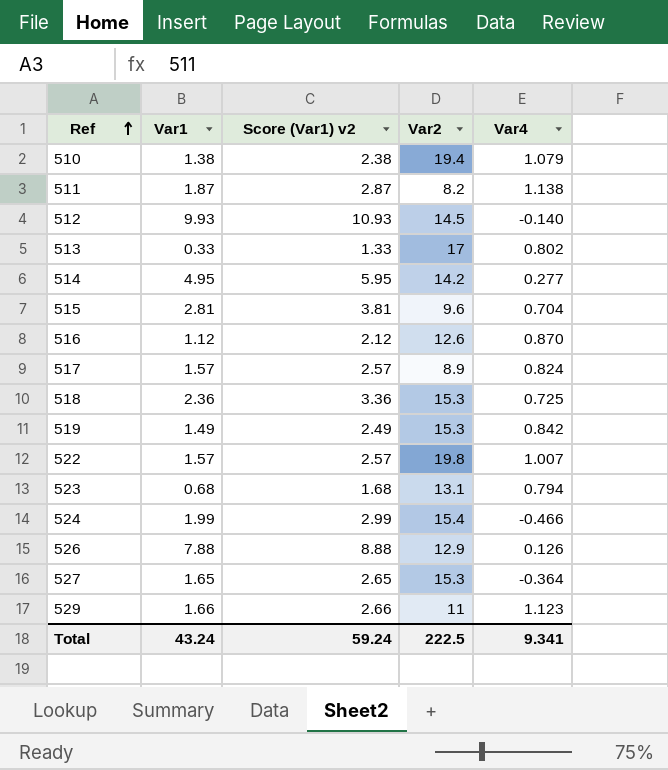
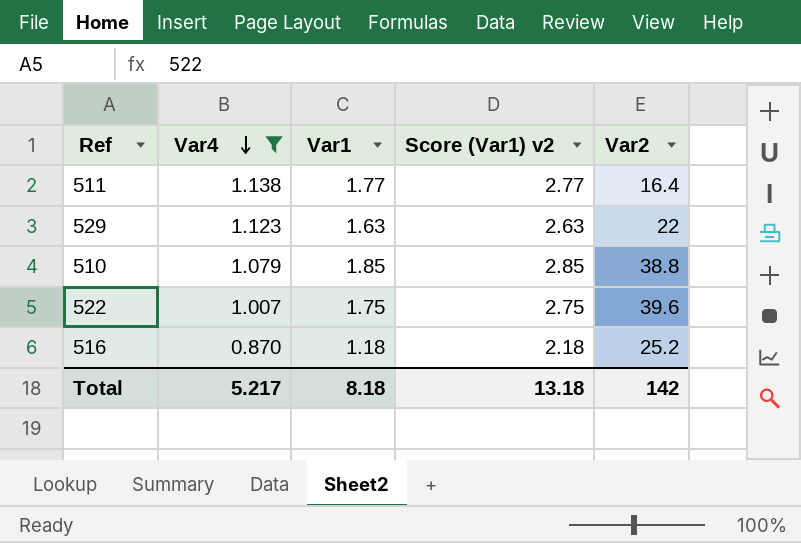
filter: none -> Var4 >= 0.870
row order: Ref ascending -> Var4 descending
column Var4 | position: 5 -> 2
511 | Var1: 1.87 -> 1.77
511 | Score (Var1) v2: 2.87 -> 2.77
511 | Var2: 8.2 -> 16.4
529 | Var1: 1.66 -> 1.63
529 | Score (Var1) v2: 2.66 -> 2.63
529 | Var2: 11 -> 22
510 | Var1: 1.38 -> 1.85
510 | Score (Var1) v2: 2.38 -> 2.85
510 | Var2: 19.4 -> 38.8
522 | Var1: 1.57 -> 1.75
522 | Score (Var1) v2: 2.57 -> 2.75
522 | Var2: 19.8 -> 39.6
516 | Var1: 1.12 -> 1.18
516 | Score (Var1) v2: 2.12 -> 2.18
516 | Var2: 12.6 -> 25.2
Total | Var4: 9.341 -> 5.217
Total | Var1: 43.24 -> 8.18
Total | Score (Var1) v2: 59.24 -> 13.18
Total | Var2: 222.5 -> 142

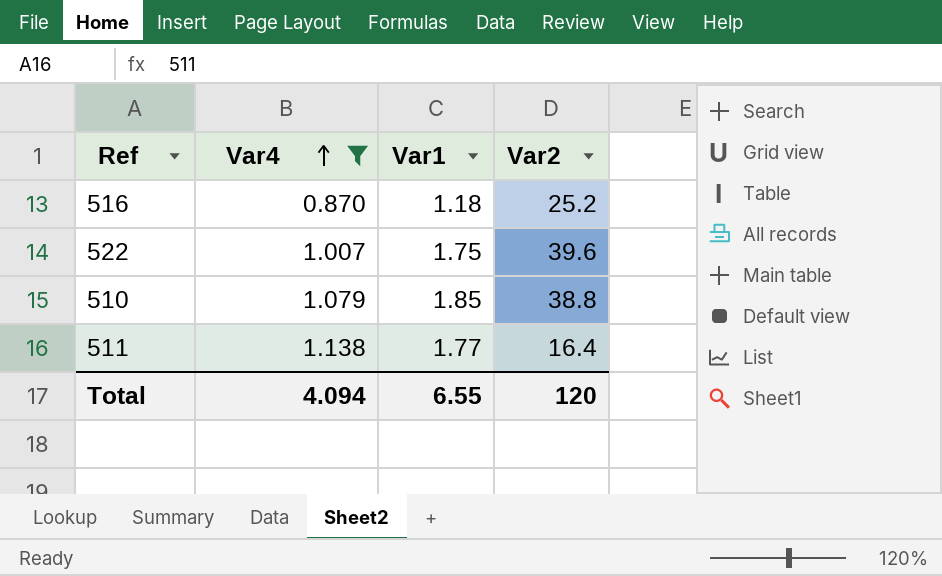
row order: Var4 descending -> Var4 ascending
column Score (Var1) v2 | formula: [Var1] + 1 -> none
row 529: 1.123 | 1.63 | 2.63 | 22 -> none
Total | Var4: 5.217 -> 4.094
Total | Var1: 8.18 -> 6.55
Total | Var2: 142 -> 120

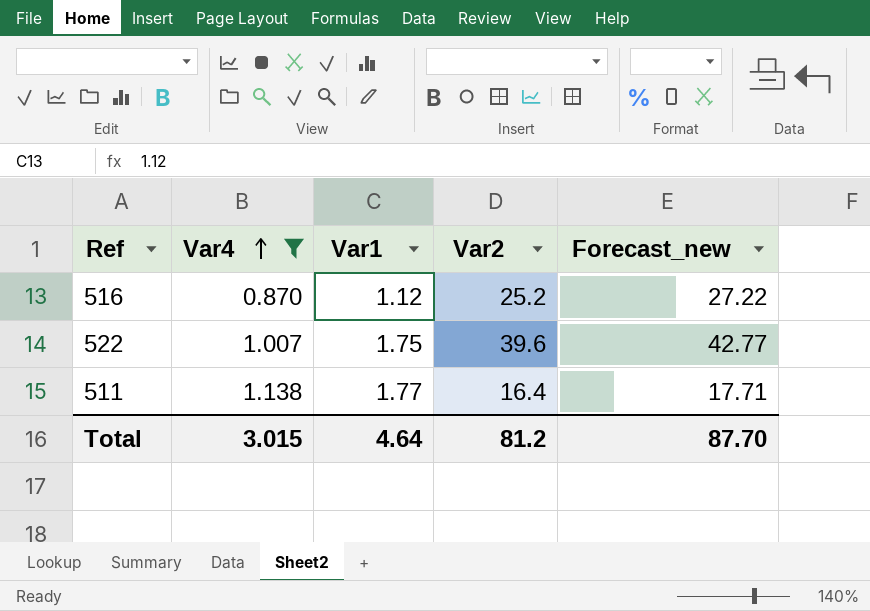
column Forecast_new | formula: none -> [Var2] * 1.08
row 510: 1.079 | 1.85 | 38.8 -> none
516 | Var1: 1.18 -> 1.12
Total | Var4: 4.094 -> 3.015
Total | Var1: 6.55 -> 4.64
Total | Var2: 120 -> 81.2

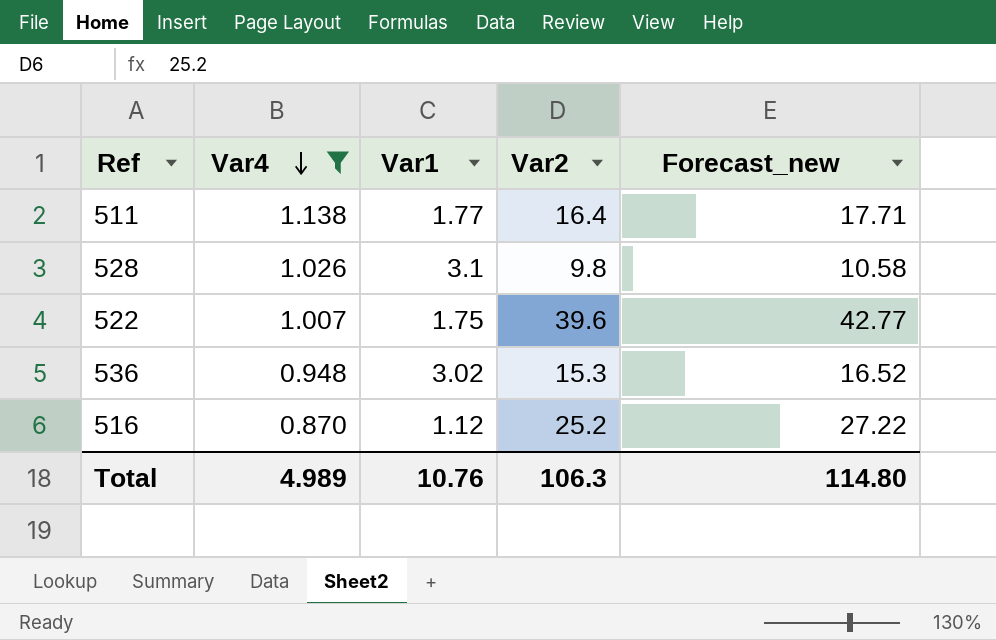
row order: Var4 ascending -> Var4 descending
row 528: none -> 1.026 | 3.1 | 9.8 | 10.58
row 536: none -> 0.948 | 3.02 | 15.3 | 16.52
Total | Var4: 3.015 -> 4.989
Total | Var1: 4.64 -> 10.76
Total | Var2: 81.2 -> 106.3
Total | Forecast_new: 87.70 -> 114.80

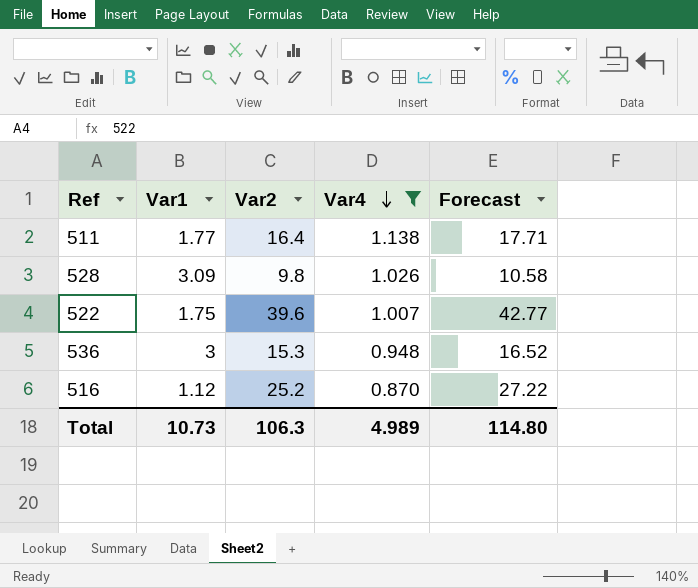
column Var4 | position: 2 -> 4
column name: Forecast_new -> Forecast
528 | Var1: 3.1 -> 3.09
536 | Var1: 3.02 -> 3
Total | Var1: 10.76 -> 10.73

